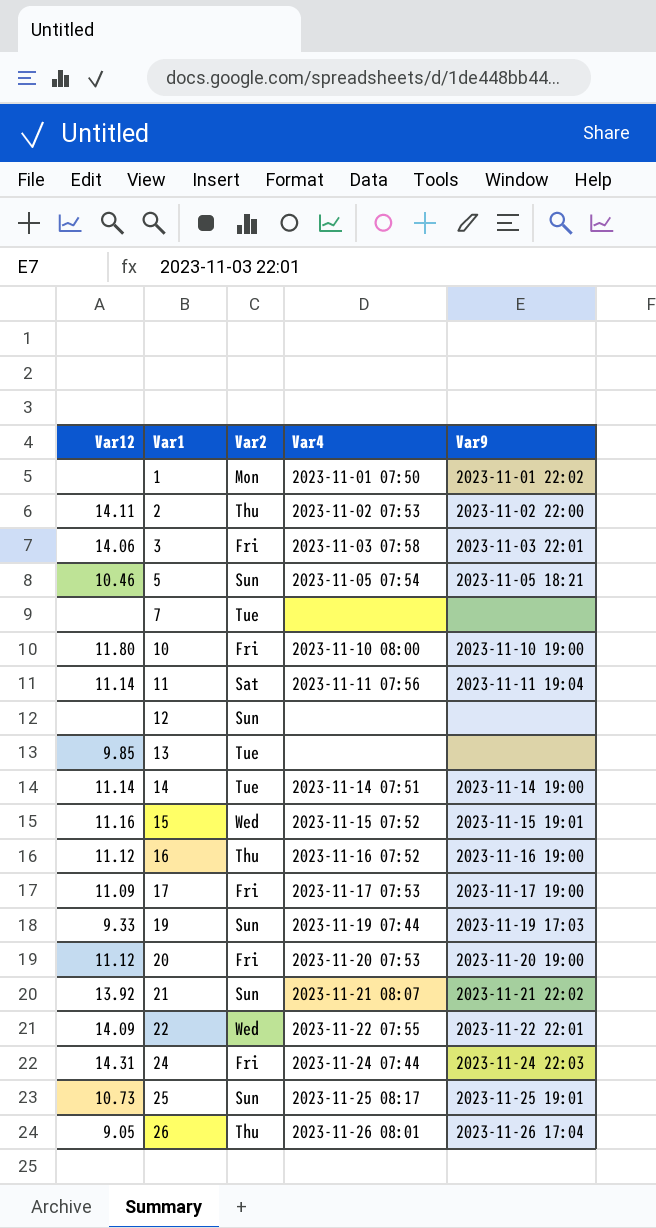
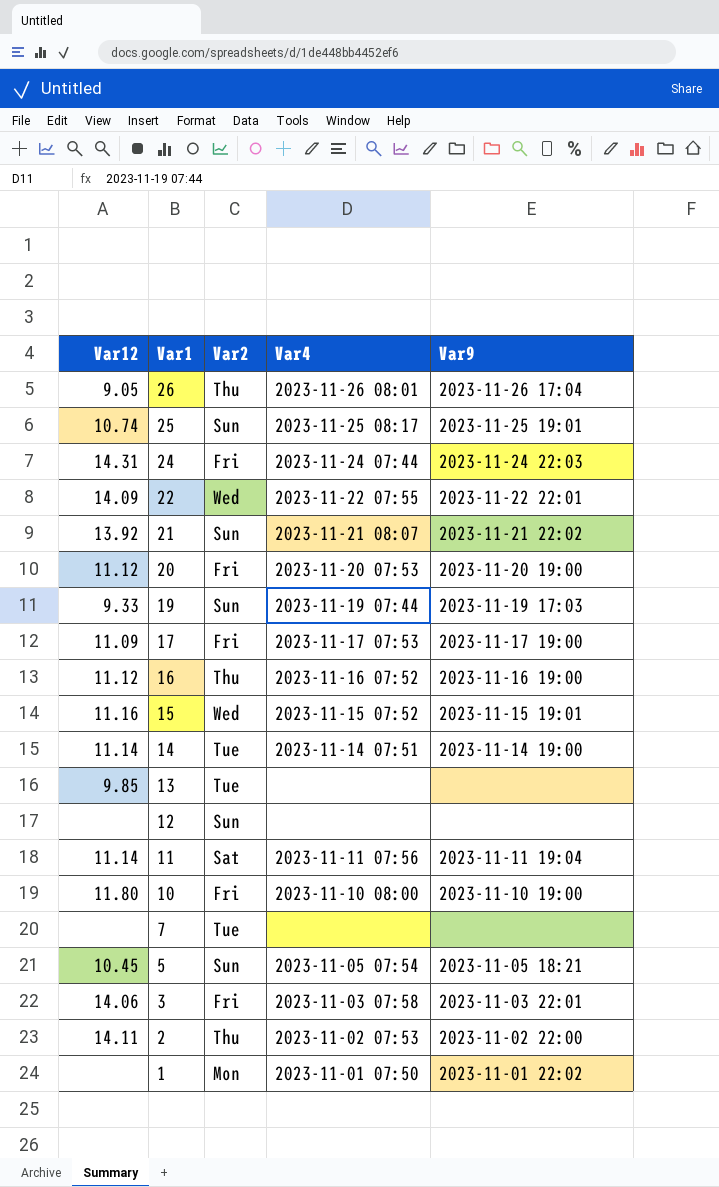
row order: Var1 ascending -> Var1 descending
25 | Var12: 10.73 -> 10.74
5 | Var12: 10.46 -> 10.45

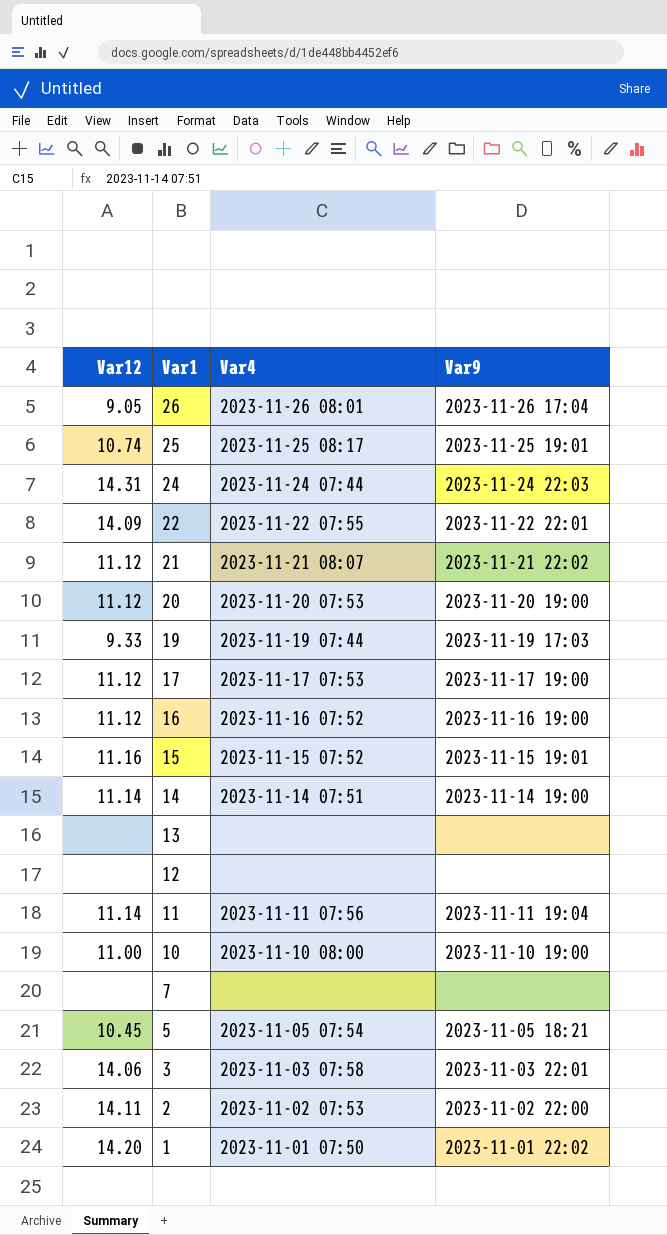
column Var2 | position: 3 -> none
21 | Var12: 13.92 -> 11.12
17 | Var12: 11.09 -> 11.12
13 | Var12: 9.85 -> none
10 | Var12: 11.80 -> 11.00
1 | Var12: none -> 14.20

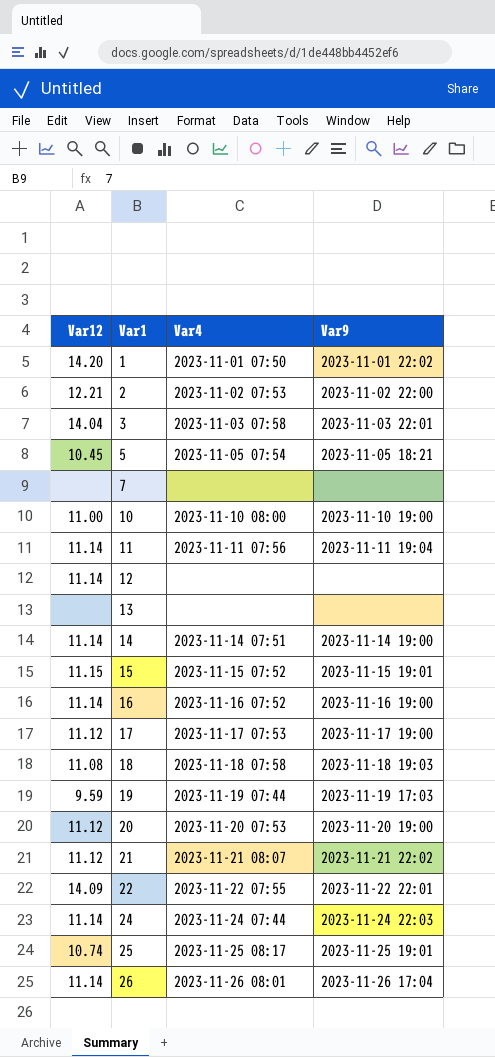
row order: Var1 descending -> Var1 ascending
2 | Var12: 14.11 -> 12.21
3 | Var12: 14.06 -> 14.04
12 | Var12: none -> 11.14
15 | Var12: 11.16 -> 11.15
16 | Var12: 11.12 -> 11.14
row 18: none -> 11.08 | 2023-11-18 07:58 | 2023-11-18 19:03
19 | Var12: 9.33 -> 9.59
24 | Var12: 14.31 -> 11.14
26 | Var12: 9.05 -> 11.14

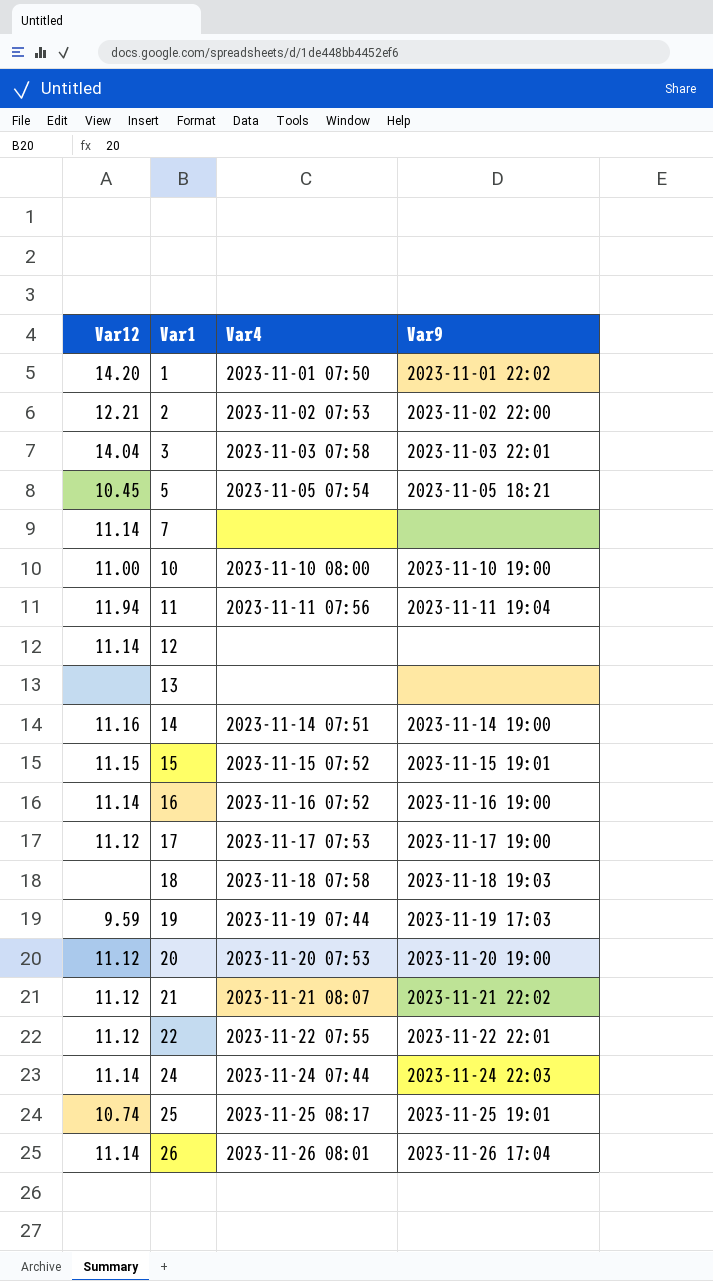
7 | Var12: none -> 11.14
11 | Var12: 11.14 -> 11.94
14 | Var12: 11.14 -> 11.16
18 | Var12: 11.08 -> none
22 | Var12: 14.09 -> 11.12

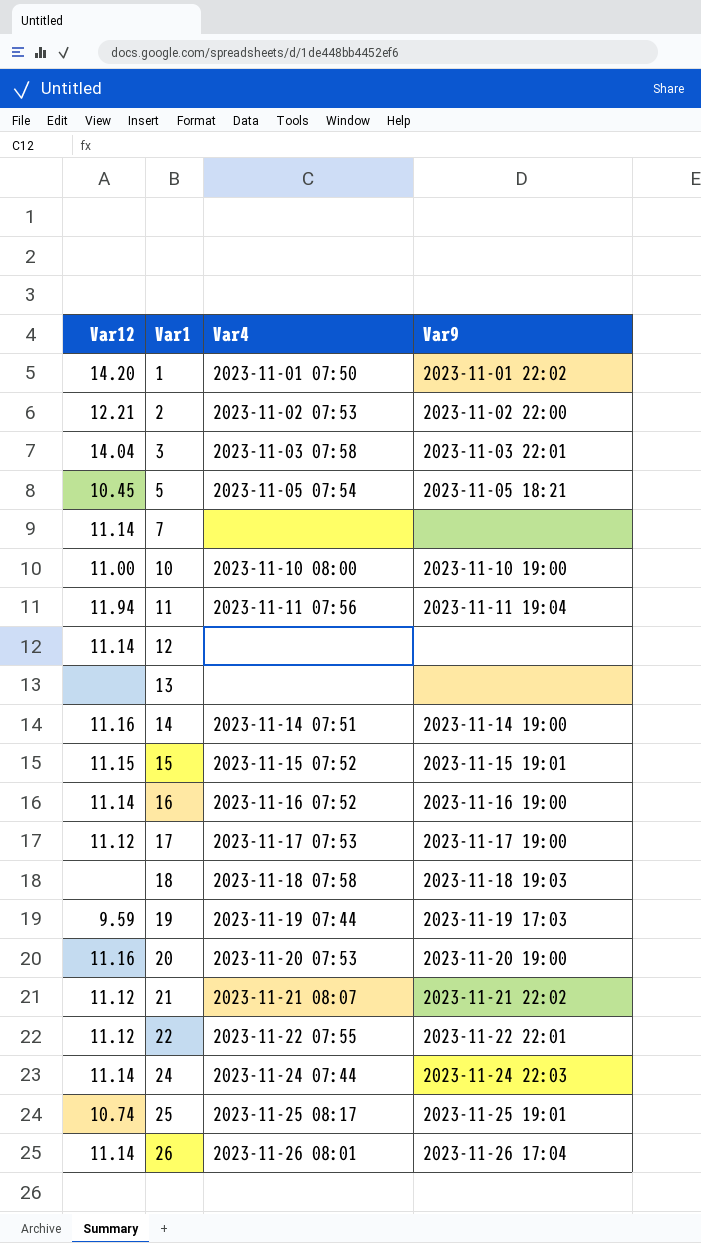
20 | Var12: 11.12 -> 11.16

